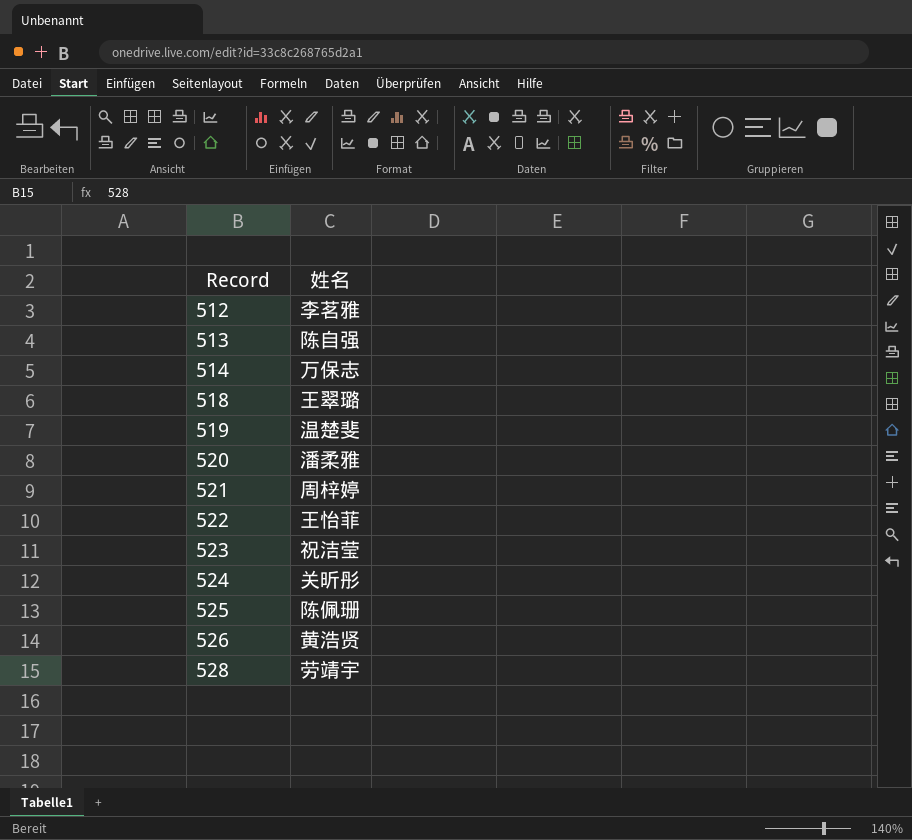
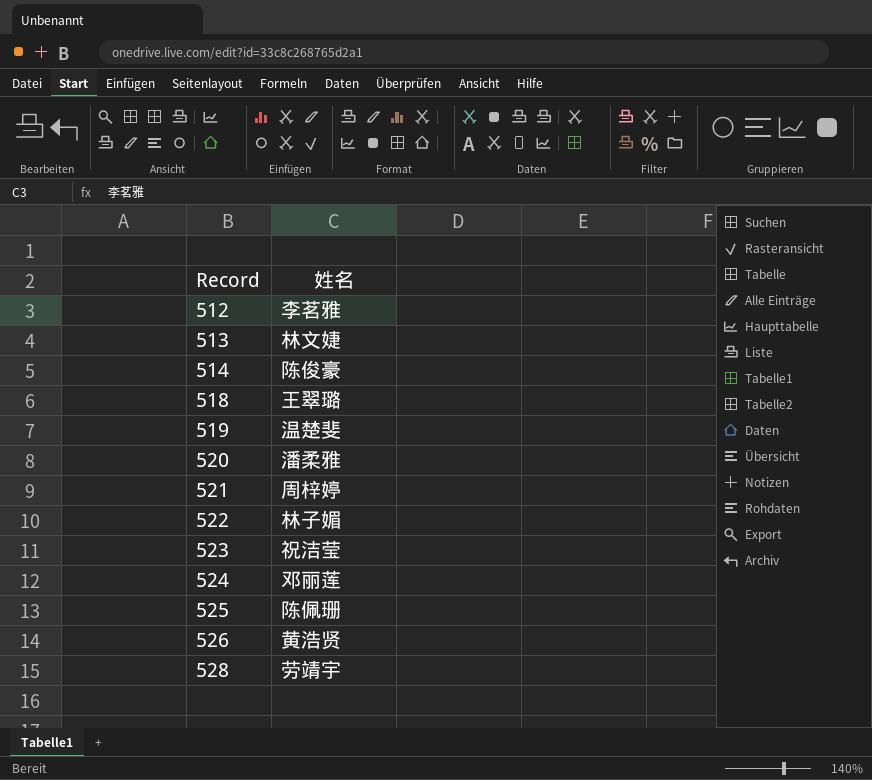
513 | 姓名: 陈自强 -> 林文婕
514 | 姓名: 万保志 -> 陈俊豪
522 | 姓名: 王怡菲 -> 林子媚
524 | 姓名: 关昕彤 -> 邓丽莲

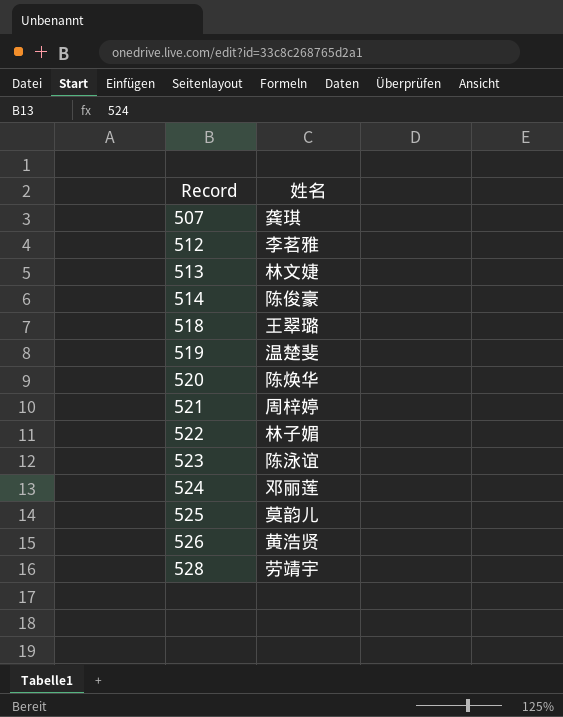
row 507: none -> 龚琪
520 | 姓名: 潘柔雅 -> 陈焕华
523 | 姓名: 祝洁莹 -> 陈泳谊
525 | 姓名: 陈佩珊 -> 莫韵儿

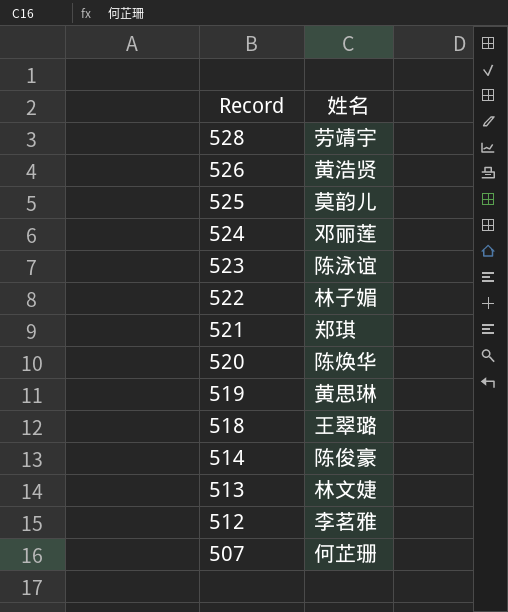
row order: Record ascending -> Record descending
521 | 姓名: 周梓婷 -> 郑琪
519 | 姓名: 温楚斐 -> 黄思琳
507 | 姓名: 龚琪 -> 何芷珊

